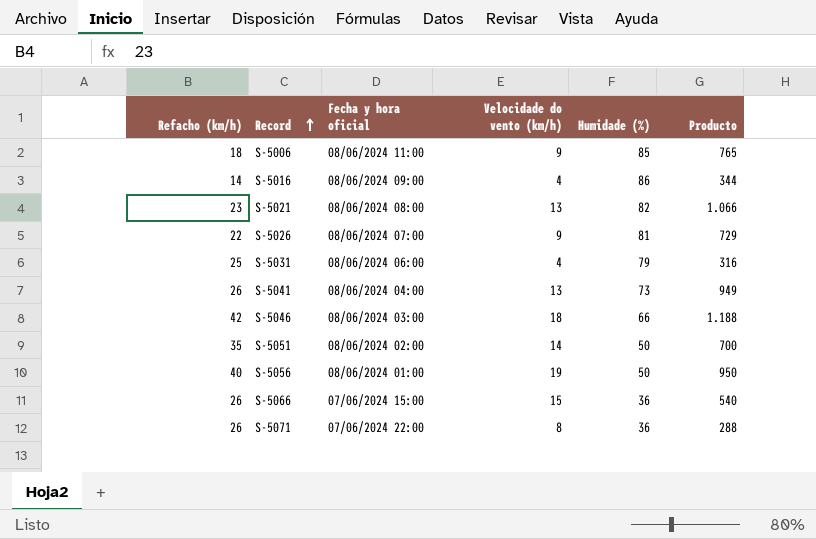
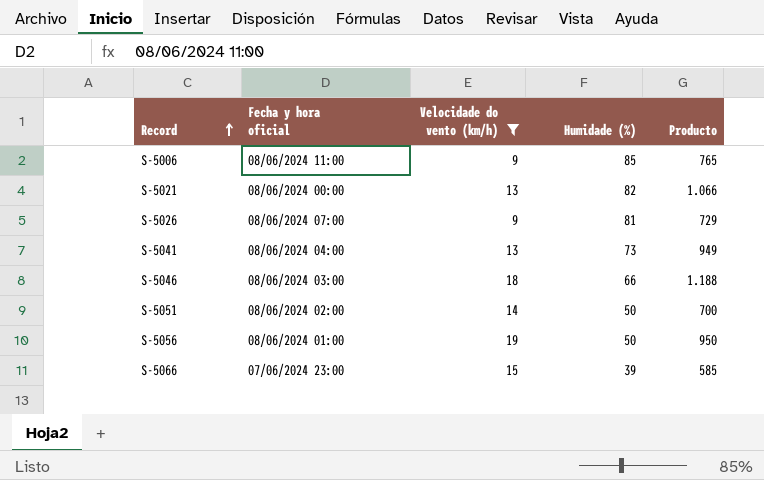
filter: none -> Velocidade do vento (km/h) >= 9
column Refacho (km/h) | position: 1 -> none
S-5021 | Fecha y hora oficial: 08/06/2024 08:00 -> 08/06/2024 00:00
S-5066 | Fecha y hora oficial: 07/06/2024 15:00 -> 07/06/2024 23:00
S-5066 | Humidade (%): 36 -> 39
S-5066 | Producto: 540 -> 585

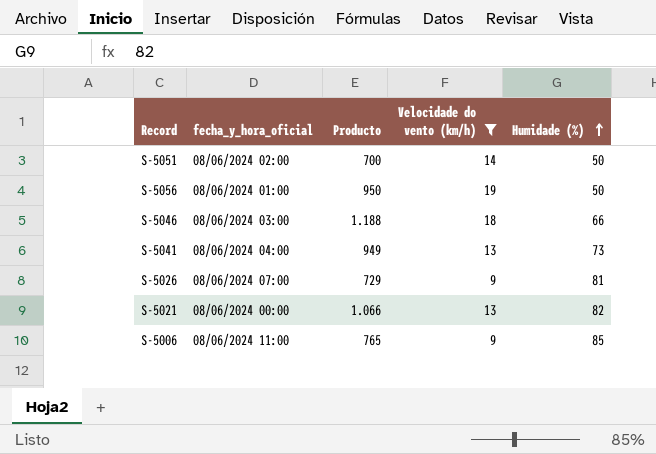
row order: Record ascending -> Humidade (%) ascending
column name: Fecha y hora oficial -> fecha_y_hora_oficial
column Producto | position: 5 -> 3
row S-5066: 07/06/2024 23:00 | 15 | 39 | 585 -> none

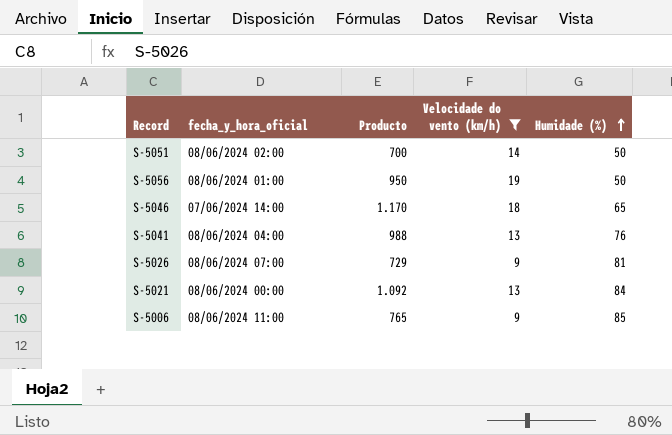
S-5046 | fecha_y_hora_oficial: 08/06/2024 03:00 -> 07/06/2024 14:00
S-5046 | Producto: 1.188 -> 1.170
S-5046 | Humidade (%): 66 -> 65
S-5041 | Producto: 949 -> 988
S-5041 | Humidade (%): 73 -> 76
S-5021 | Producto: 1.066 -> 1.092
S-5021 | Humidade (%): 82 -> 84

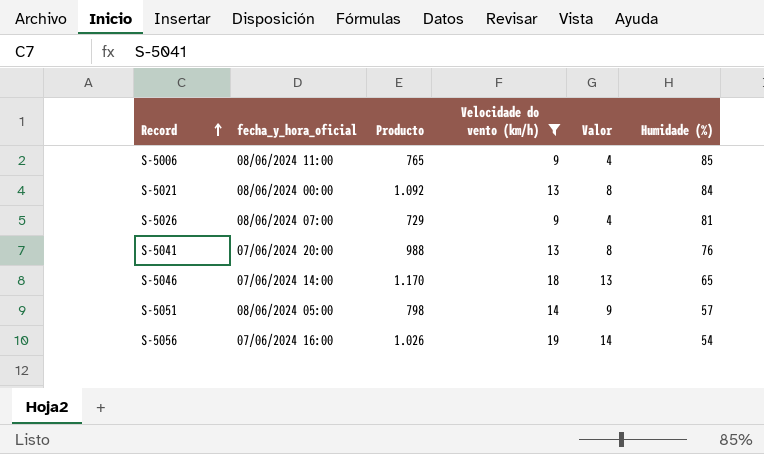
row order: Humidade (%) ascending -> Record ascending
column Valor | formula: none -> [Velocidade do vento (km/h)] - 5
S-5041 | fecha_y_hora_oficial: 08/06/2024 04:00 -> 07/06/2024 20:00
S-5051 | fecha_y_hora_oficial: 08/06/2024 02:00 -> 08/06/2024 05:00
S-5051 | Producto: 700 -> 798
S-5051 | Humidade (%): 50 -> 57
S-5056 | fecha_y_hora_oficial: 08/06/2024 01:00 -> 07/06/2024 16:00
S-5056 | Producto: 950 -> 1.026
S-5056 | Humidade (%): 50 -> 54

